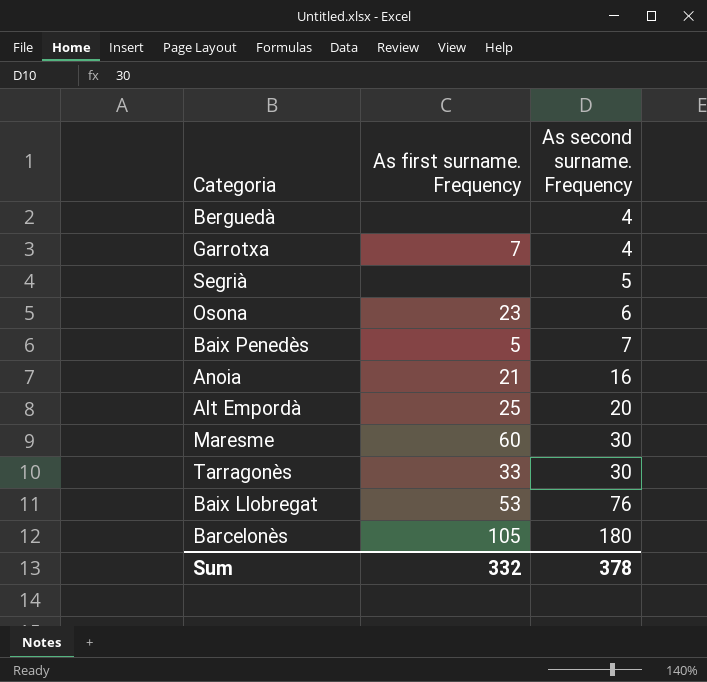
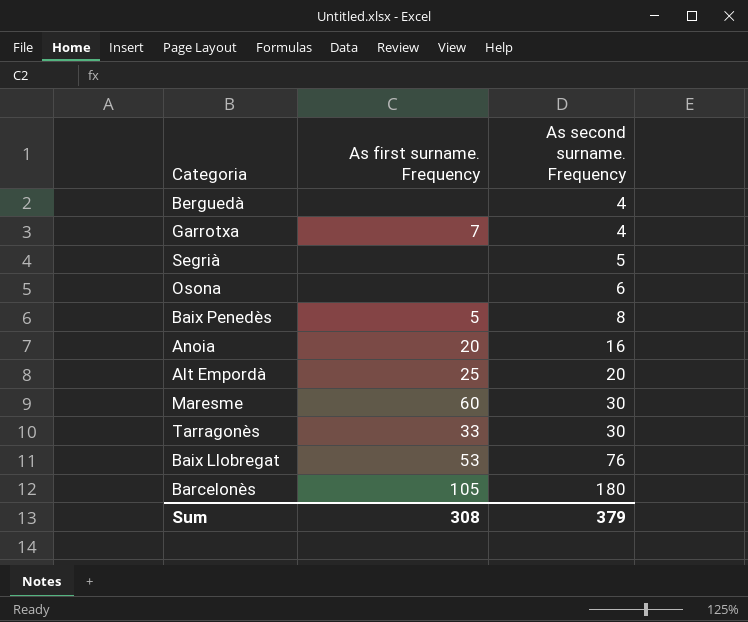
Osona | As first surname. Frequency: 23 -> none
Baix Penedès | As second surname. Frequency: 7 -> 8
Anoia | As first surname. Frequency: 21 -> 20
Sum | As first surname. Frequency: 332 -> 308
Sum | As second surname. Frequency: 378 -> 379

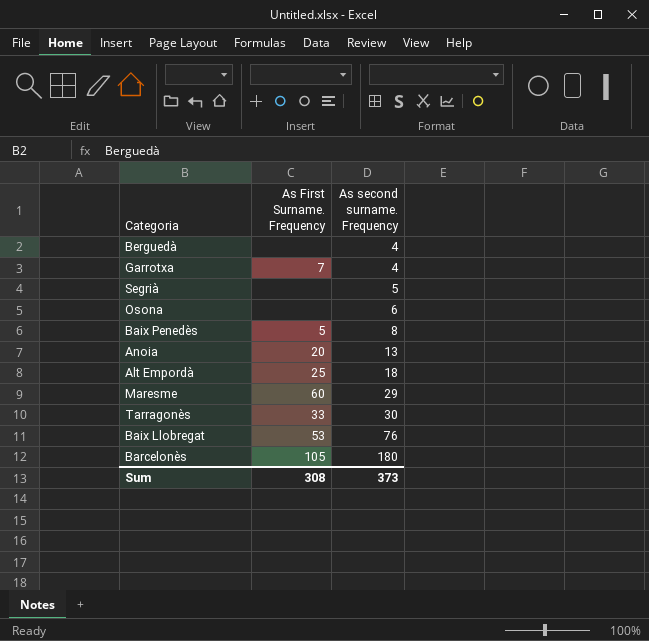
column name: As first surname. Frequency -> As First Surname. Frequency
Anoia | As second surname. Frequency: 16 -> 13
Alt Empordà | As second surname. Frequency: 20 -> 18
Maresme | As second surname. Frequency: 30 -> 29
Sum | As second surname. Frequency: 379 -> 373

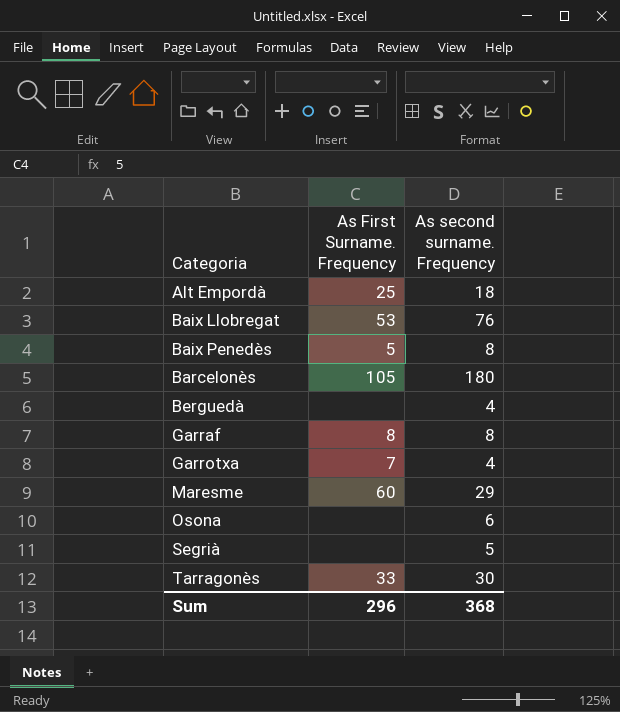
row order: As second surname. Frequency ascending -> Categoria ascending
row Anoia: 20 | 13 -> none
row Garraf: none -> 8 | 8
Sum | As First Surname. Frequency: 308 -> 296
Sum | As second surname. Frequency: 373 -> 368

